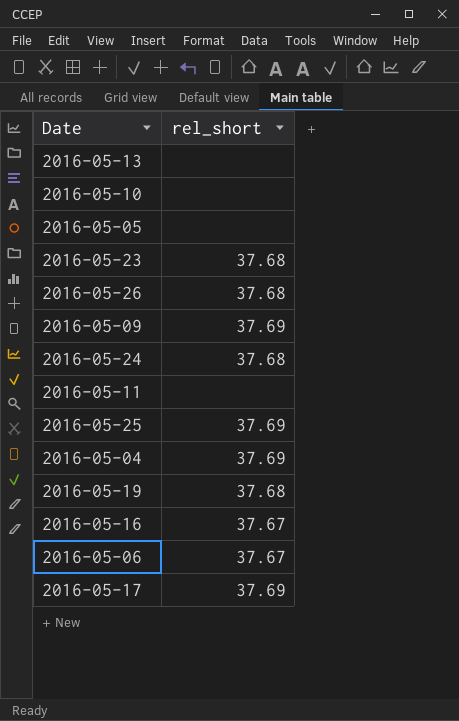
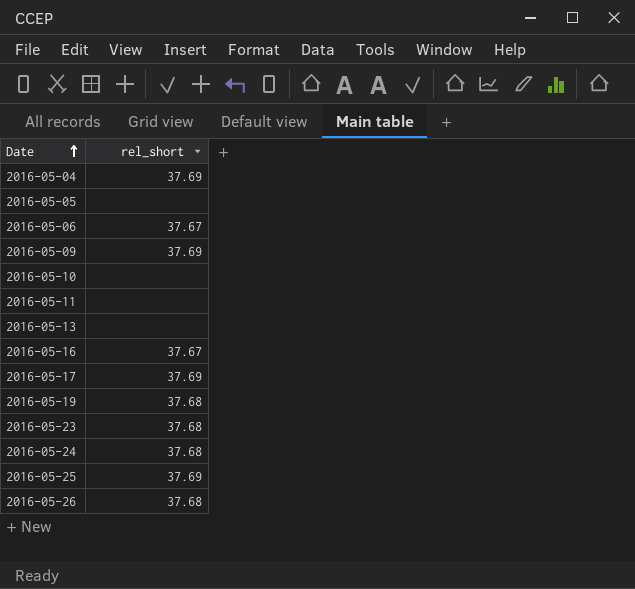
row order: none -> Date ascending

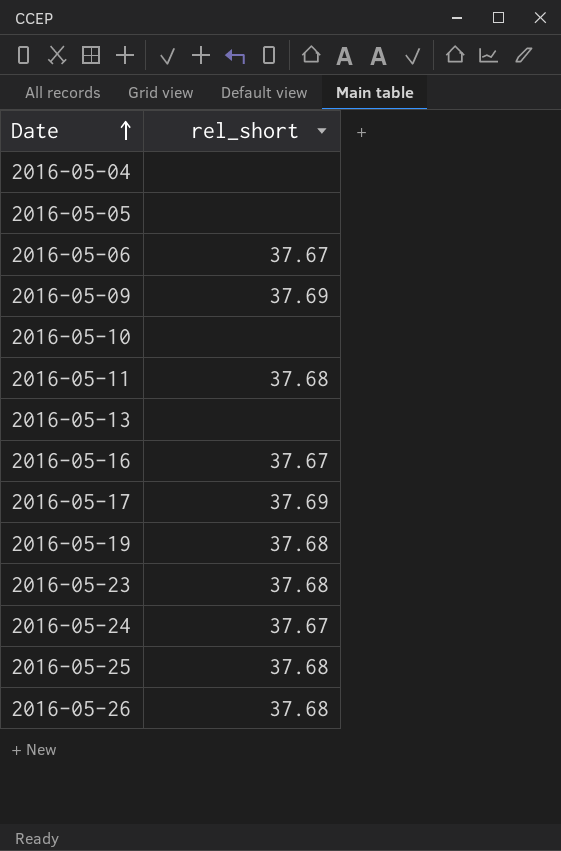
2016-05-04 | rel_short: 37.69 -> none
2016-05-11 | rel_short: none -> 37.68
2016-05-24 | rel_short: 37.68 -> 37.67
2016-05-25 | rel_short: 37.69 -> 37.68

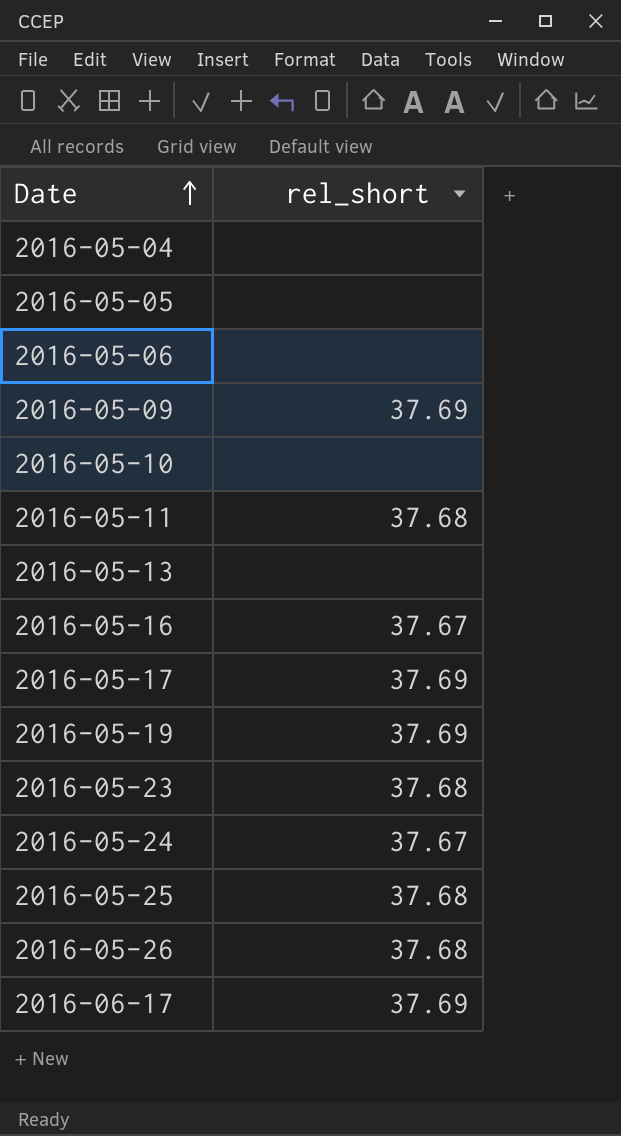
2016-05-06 | rel_short: 37.67 -> none
2016-05-19 | rel_short: 37.68 -> 37.69
row 2016-06-17: none -> 37.69

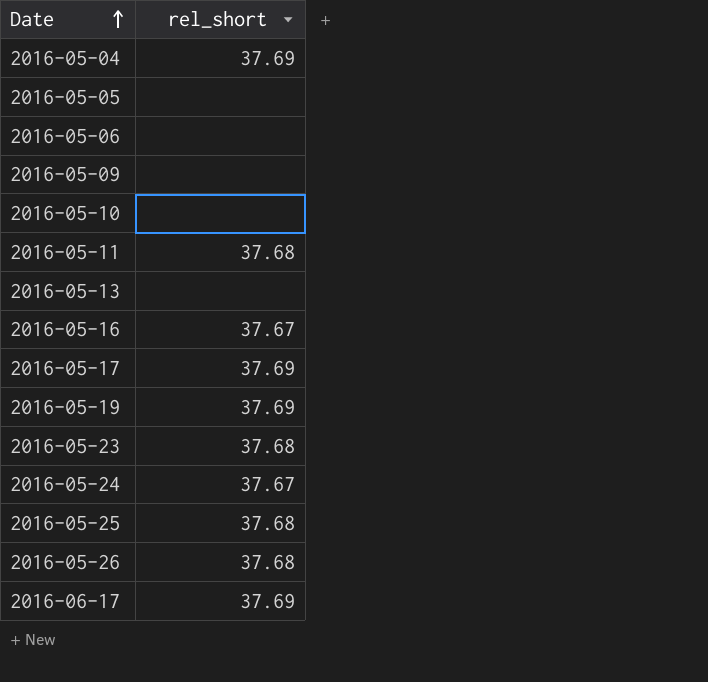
2016-05-04 | rel_short: none -> 37.69
2016-05-09 | rel_short: 37.69 -> none

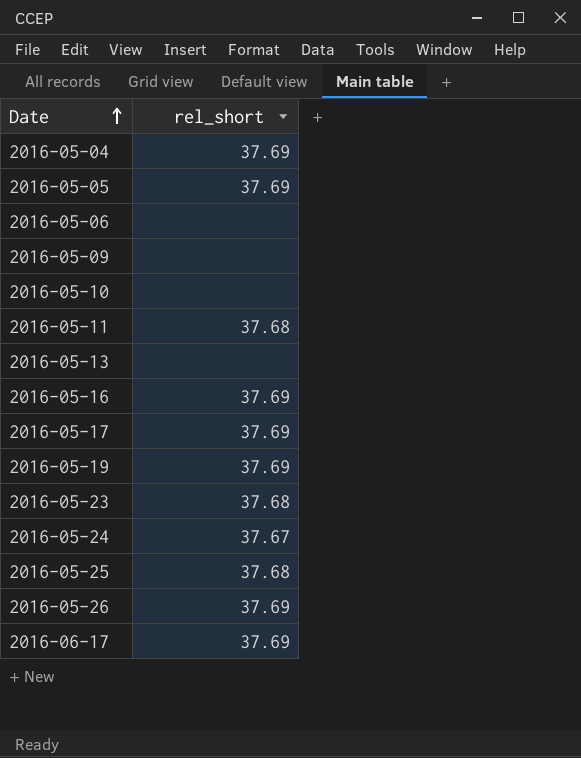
2016-05-05 | rel_short: none -> 37.69
2016-05-16 | rel_short: 37.67 -> 37.69
2016-05-26 | rel_short: 37.68 -> 37.69

